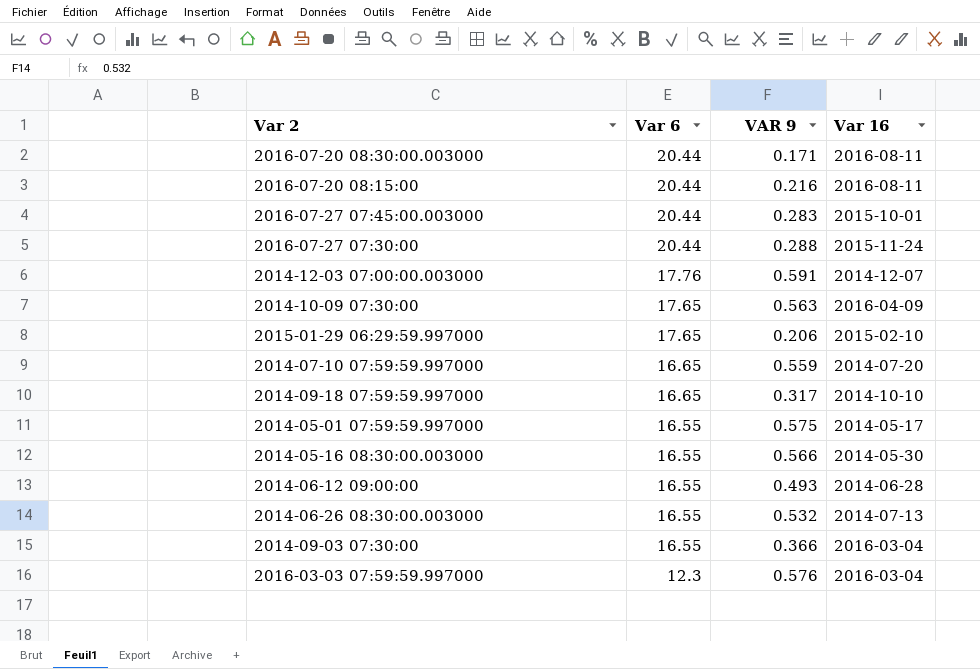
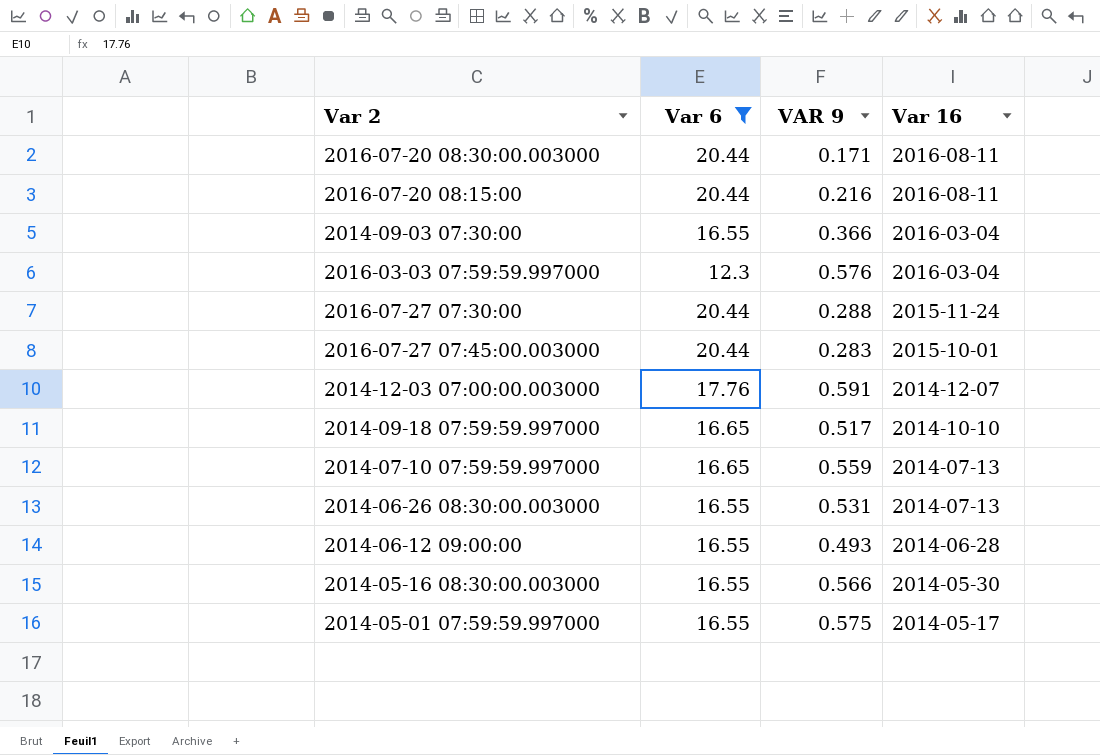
filter: none -> Var 6 != 17.65
row order: Var 6 descending -> Var 16 descending
2014-09-18 07:59:59.997000 | VAR 9: 0.317 -> 0.517
2014-07-10 07:59:59.997000 | Var 16: 2014-07-20 -> 2014-07-13
2014-06-26 08:30:00.003000 | VAR 9: 0.532 -> 0.531

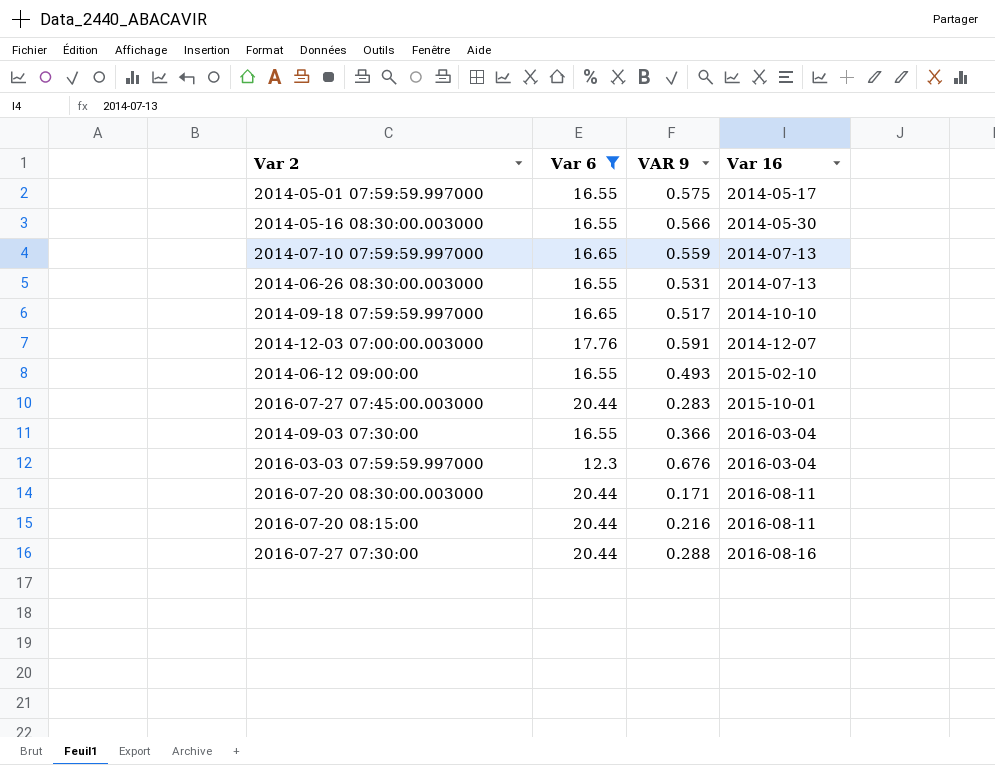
row order: Var 16 descending -> Var 16 ascending
2014-06-12 09:00:00 | Var 16: 2014-06-28 -> 2015-02-10
2016-03-03 07:59:59.997000 | VAR 9: 0.576 -> 0.676
2016-07-27 07:30:00 | Var 16: 2015-11-24 -> 2016-08-16

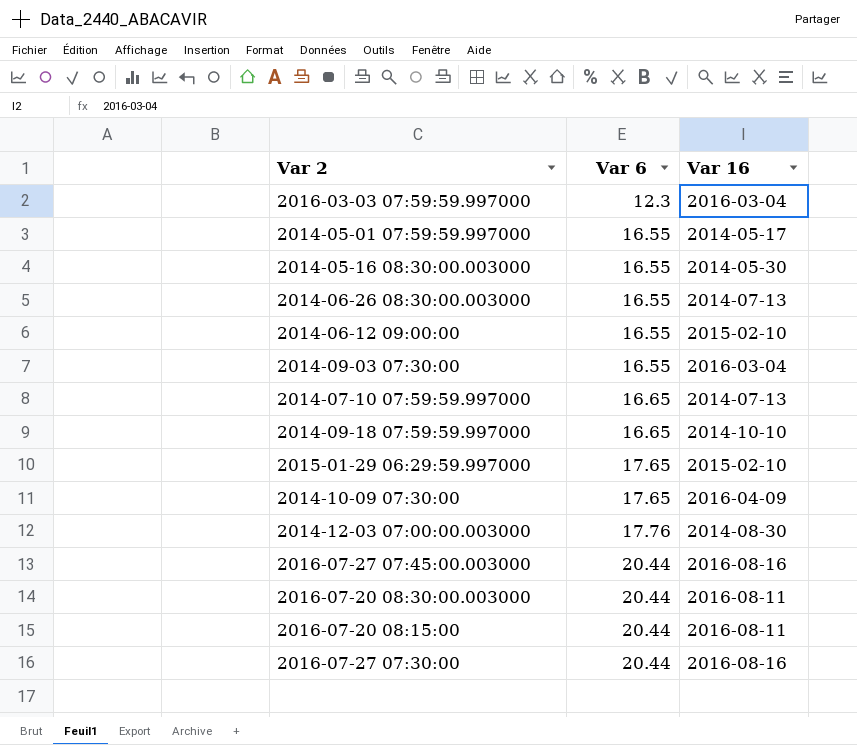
filter: Var 6 != 17.65 -> none
row order: Var 16 ascending -> Var 6 ascending
column VAR 9 | position: 3 -> none
2014-12-03 07:00:00.003000 | Var 16: 2014-12-07 -> 2014-08-30
2016-07-27 07:45:00.003000 | Var 16: 2015-10-01 -> 2016-08-16

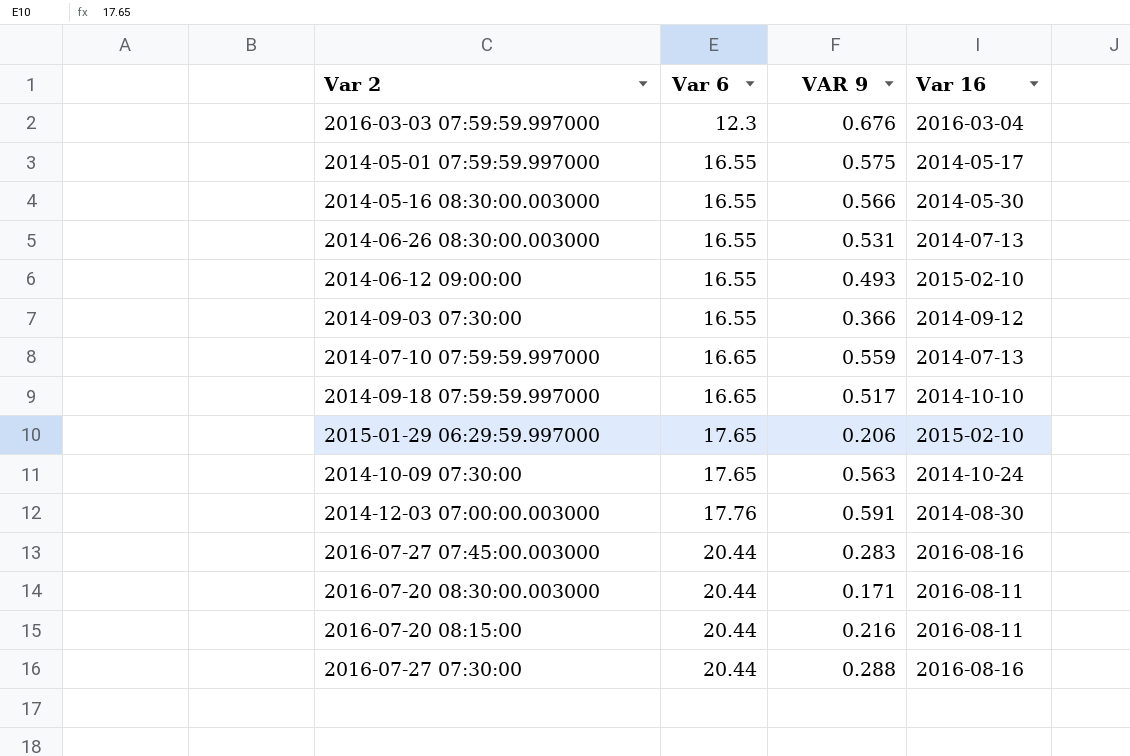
column VAR 9 | position: none -> 3
2014-09-03 07:30:00 | Var 16: 2016-03-04 -> 2014-09-12
2014-10-09 07:30:00 | Var 16: 2016-04-09 -> 2014-10-24

